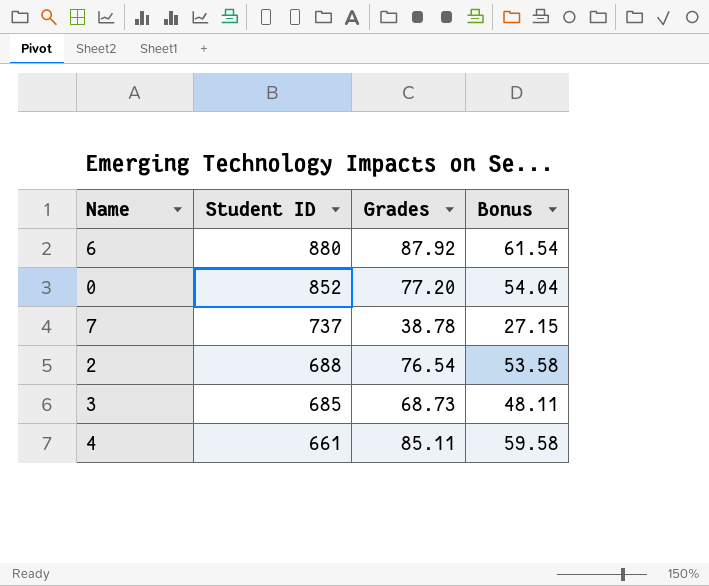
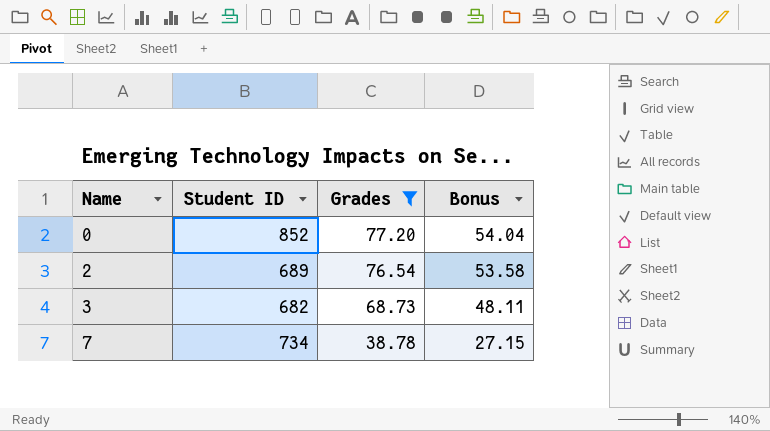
filter: none -> Grades <= 77.20
row order: Student ID descending -> Name ascending
2 | Student ID: 688 -> 689
3 | Student ID: 685 -> 682
7 | Student ID: 737 -> 734

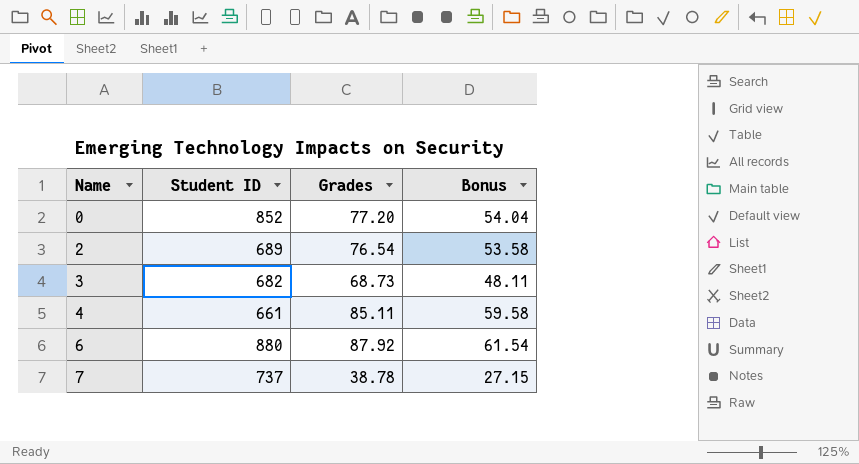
filter: Grades <= 77.20 -> none
7 | Student ID: 734 -> 737

